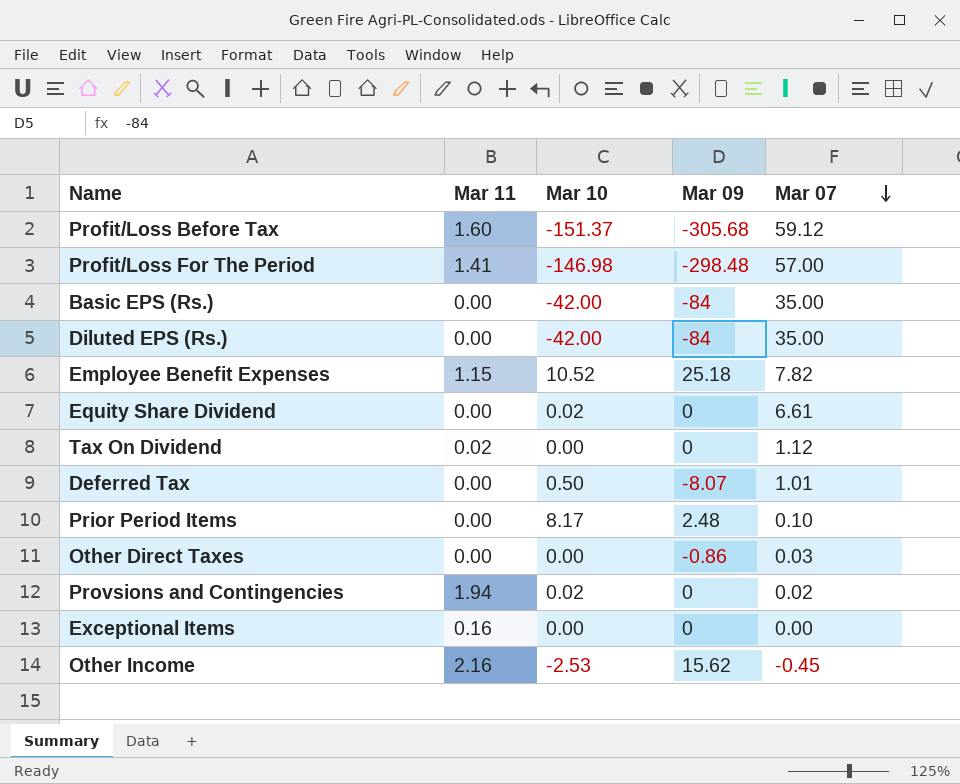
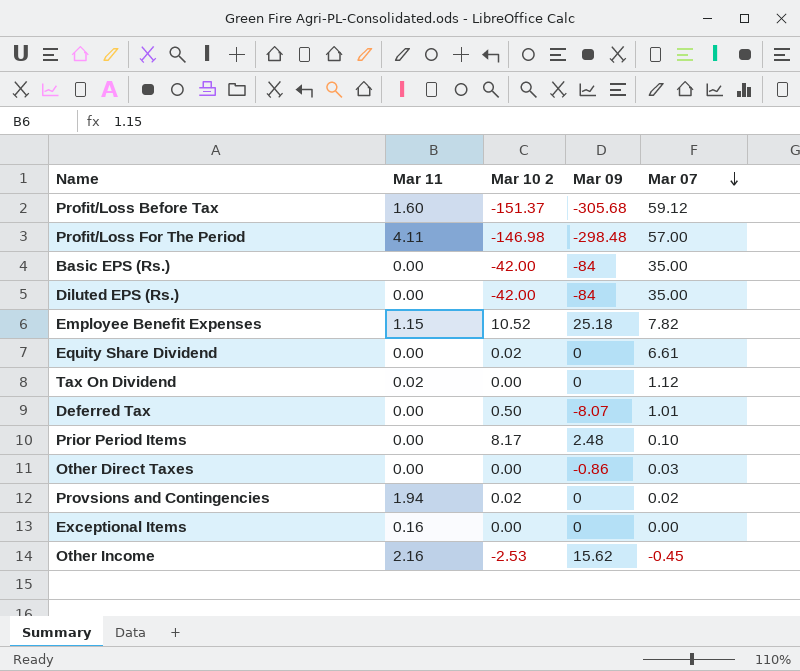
column name: Mar 10 -> Mar 10 2
Profit/Loss For The Period | Mar 11: 1.41 -> 4.11

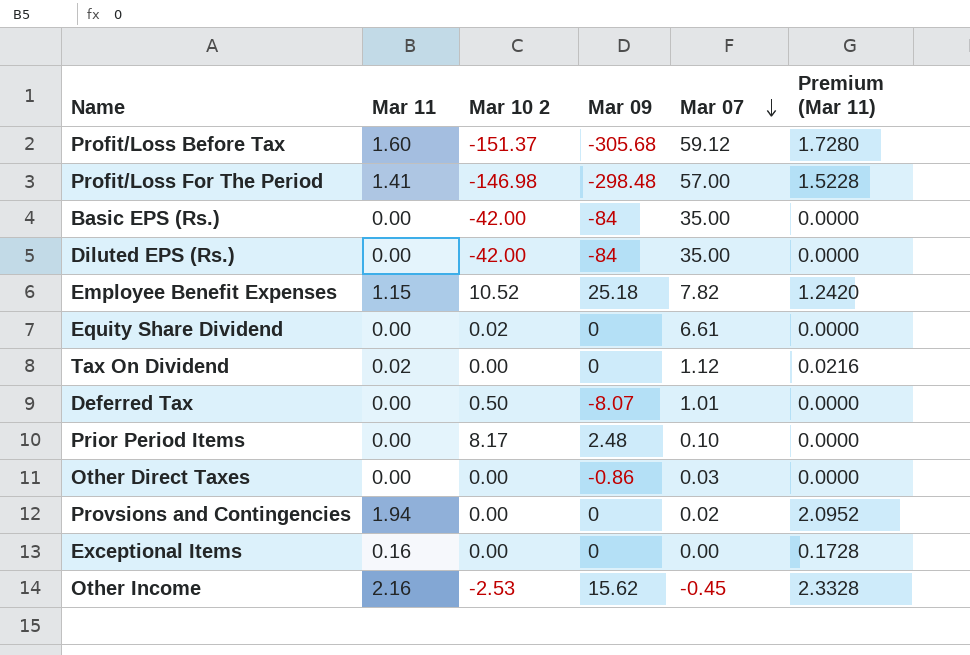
column Premium (Mar 11) | formula: none -> [Mar 11] * 1.08
Profit/Loss For The Period | Mar 11: 4.11 -> 1.41
Provsions and Contingencies | Mar 10 2: 0.02 -> 0.00

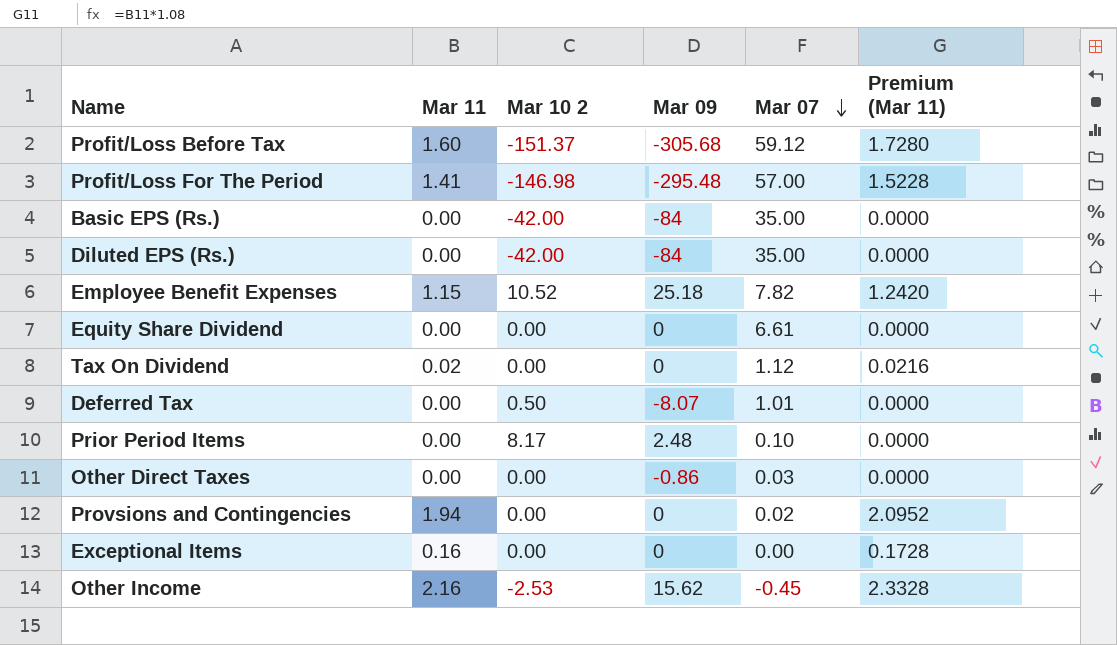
Profit/Loss For The Period | Mar 09: -298.48 -> -295.48
Equity Share Dividend | Mar 10 2: 0.02 -> 0.00

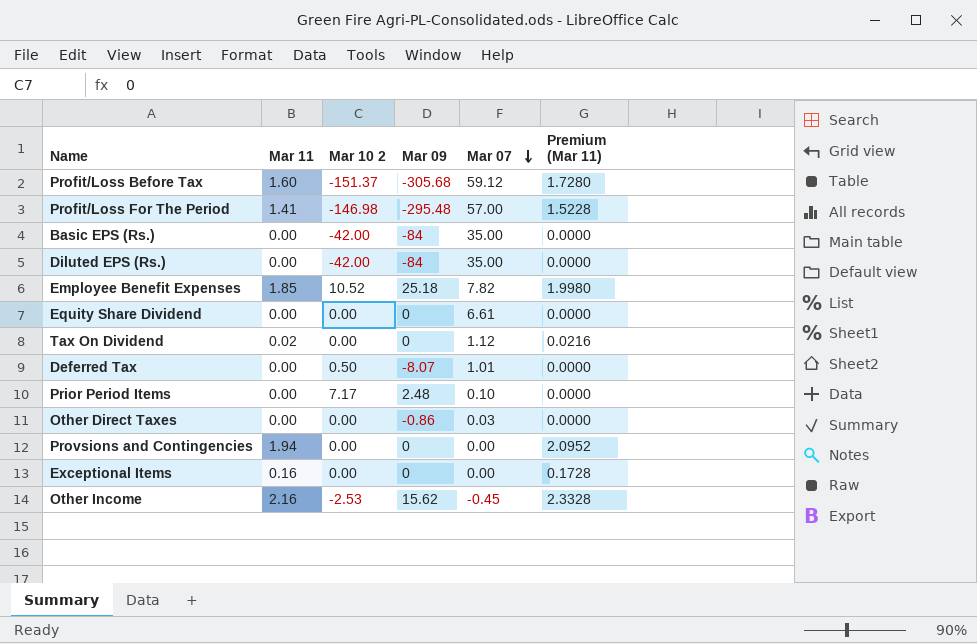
Employee Benefit Expenses | Mar 11: 1.15 -> 1.85
Employee Benefit Expenses | Premium (Mar 11): 1.2420 -> 1.9980
Prior Period Items | Mar 10 2: 8.17 -> 7.17
Provsions and Contingencies | Mar 07: 0.02 -> 0.00

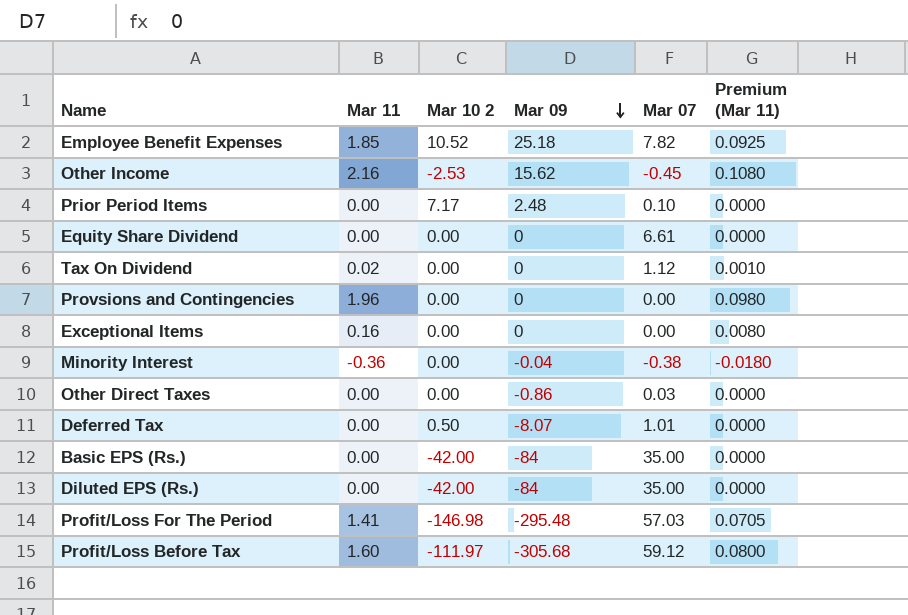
row order: Mar 07 descending -> Mar 09 descending
column Premium (Mar 11) | formula: [Mar 11] * 1.08 -> [Mar 11] * 0.05
Provsions and Contingencies | Mar 11: 1.94 -> 1.96
row Minority Interest: none -> -0.36 | 0.00 | -0.04 | -0.38 | -0.0180
Profit/Loss For The Period | Mar 07: 57.00 -> 57.03
Profit/Loss Before Tax | Mar 10 2: -151.37 -> -111.97

